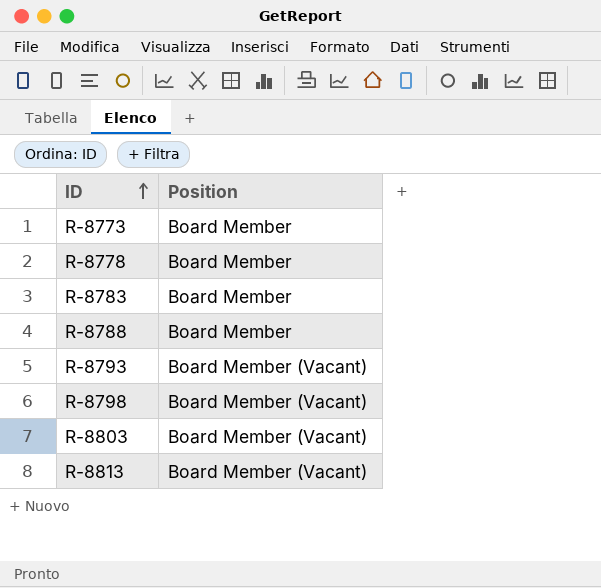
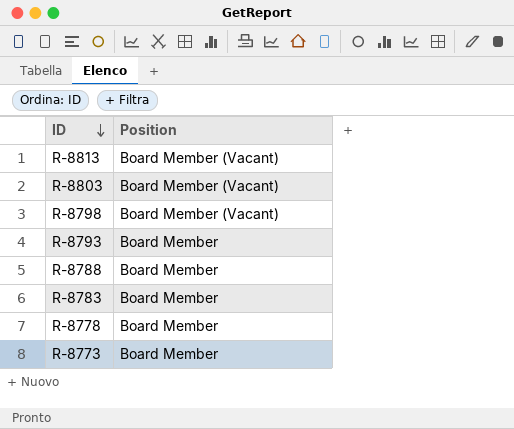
row order: ID ascending -> ID descending
R-8793 | Position: Board Member (Vacant) -> Board Member

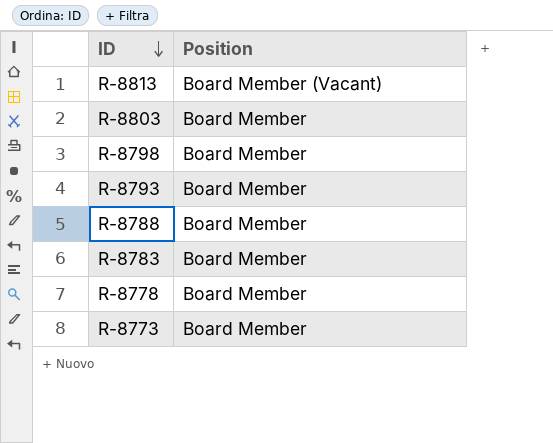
R-8803 | Position: Board Member (Vacant) -> Board Member
R-8798 | Position: Board Member (Vacant) -> Board Member

